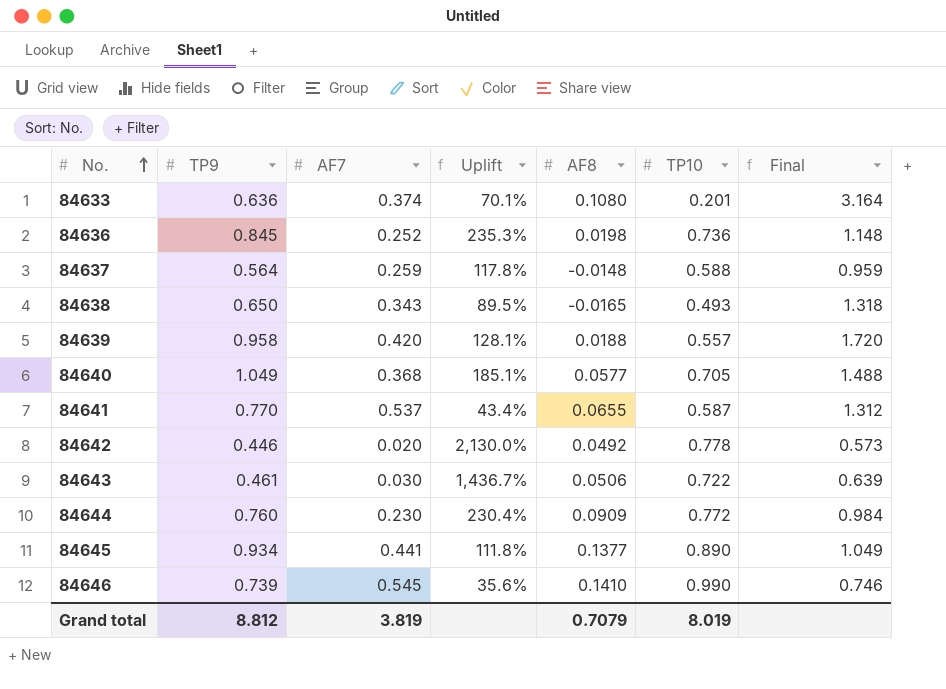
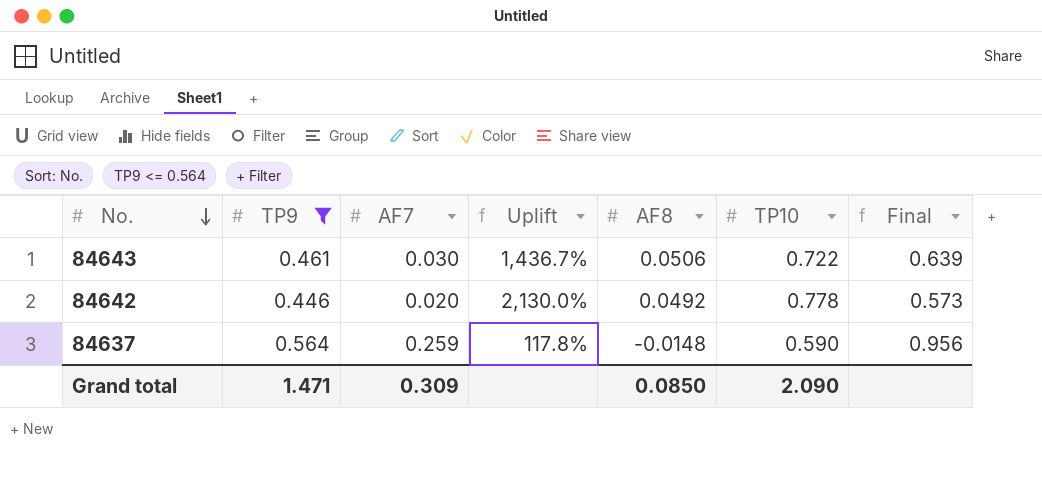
filter: none -> TP9 <= 0.564
row order: No. ascending -> No. descending
84637 | TP10: 0.588 -> 0.590
84637 | Final: 0.959 -> 0.956
Grand total | TP9: 8.812 -> 1.471
Grand total | AF7: 3.819 -> 0.309
Grand total | AF8: 0.7079 -> 0.0850
Grand total | TP10: 8.019 -> 2.090

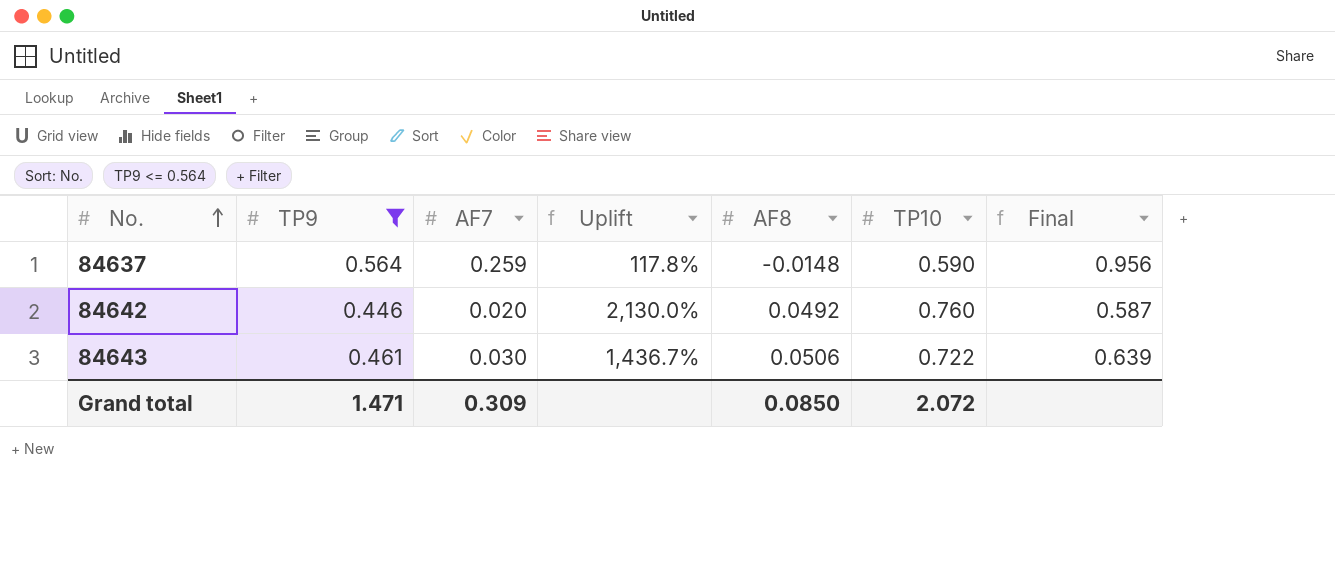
row order: No. descending -> No. ascending
84642 | TP10: 0.778 -> 0.760
84642 | Final: 0.573 -> 0.587
Grand total | TP10: 2.090 -> 2.072

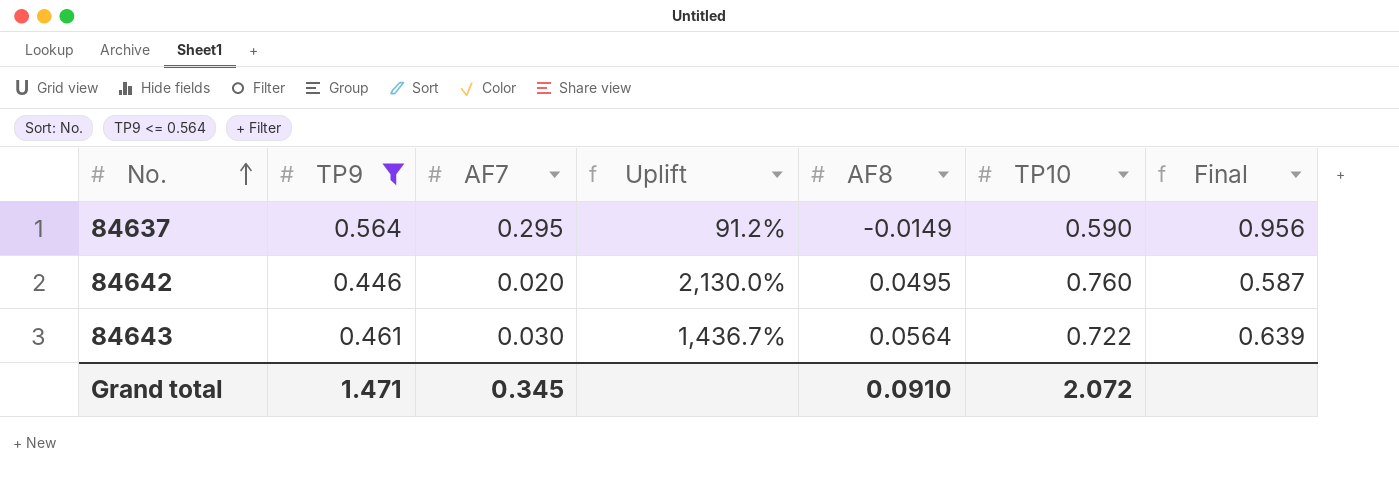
84637 | AF7: 0.259 -> 0.295
84637 | Uplift: 117.8% -> 91.2%
84637 | AF8: -0.0148 -> -0.0149
84642 | AF8: 0.0492 -> 0.0495
84643 | AF8: 0.0506 -> 0.0564
Grand total | AF7: 0.309 -> 0.345
Grand total | AF8: 0.0850 -> 0.0910

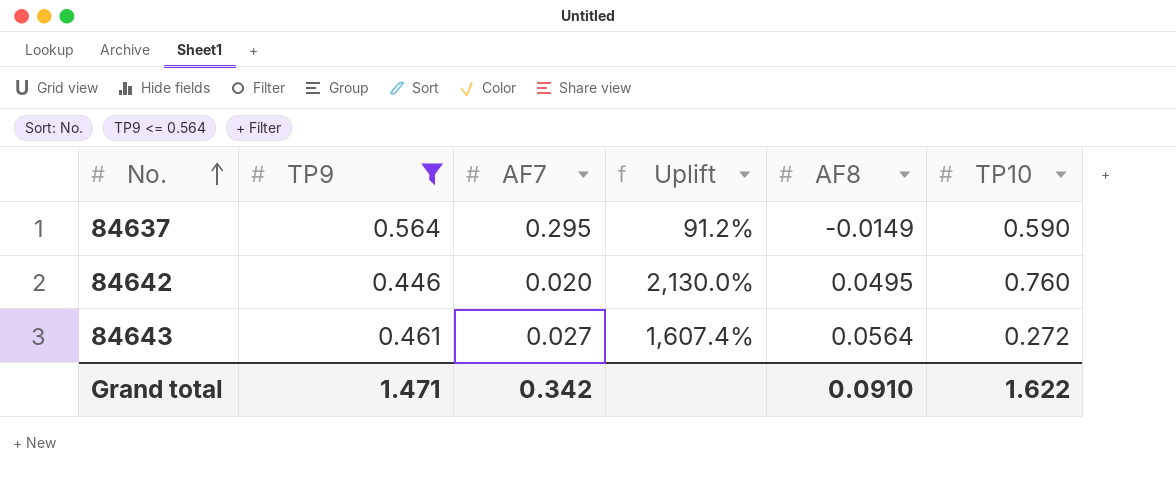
column Final | formula: [TP9] / [TP10] -> none
84643 | AF7: 0.030 -> 0.027
84643 | Uplift: 1,436.7% -> 1,607.4%
84643 | TP10: 0.722 -> 0.272
Grand total | AF7: 0.345 -> 0.342
Grand total | TP10: 2.072 -> 1.622

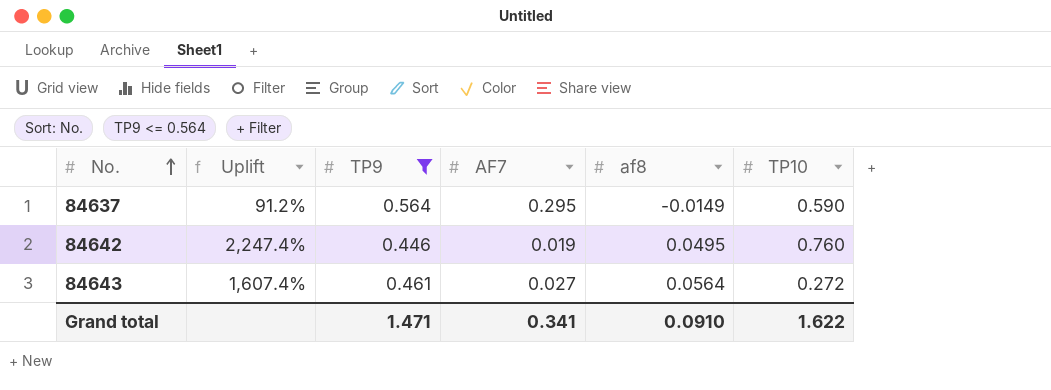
column Uplift | position: 4 -> 2
column name: AF8 -> af8
84642 | Uplift: 2,130.0% -> 2,247.4%
84642 | AF7: 0.020 -> 0.019
Grand total | AF7: 0.342 -> 0.341

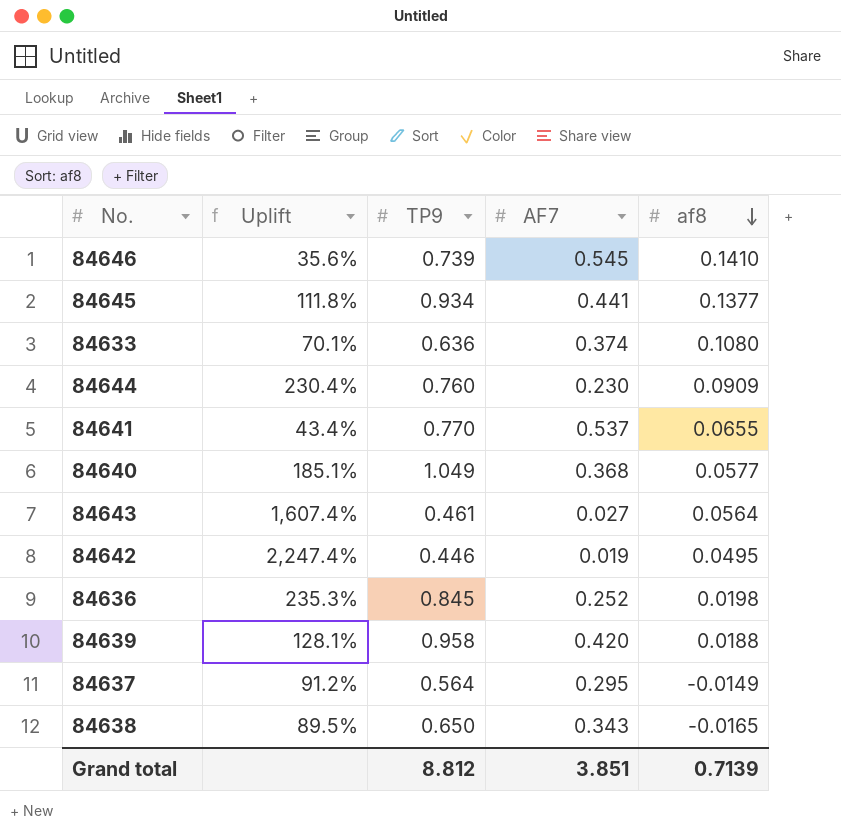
filter: TP9 <= 0.564 -> none
row order: No. ascending -> af8 descending
column TP10 | position: 6 -> none
Grand total | TP9: 1.471 -> 8.812
Grand total | AF7: 0.341 -> 3.851
Grand total | af8: 0.0910 -> 0.7139

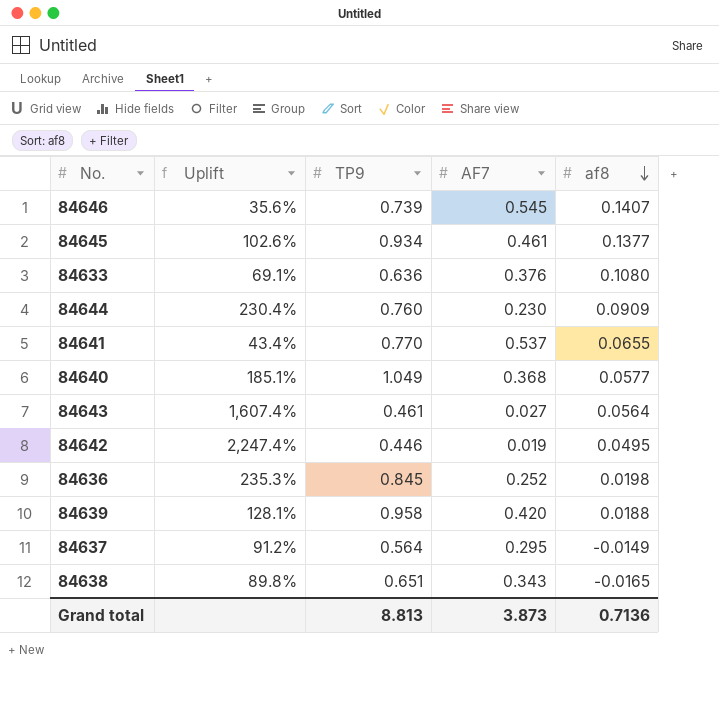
84646 | af8: 0.1410 -> 0.1407
84645 | Uplift: 111.8% -> 102.6%
84645 | AF7: 0.441 -> 0.461
84633 | Uplift: 70.1% -> 69.1%
84633 | AF7: 0.374 -> 0.376
84638 | Uplift: 89.5% -> 89.8%
84638 | TP9: 0.650 -> 0.651
Grand total | TP9: 8.812 -> 8.813
Grand total | AF7: 3.851 -> 3.873
Grand total | af8: 0.7139 -> 0.7136

